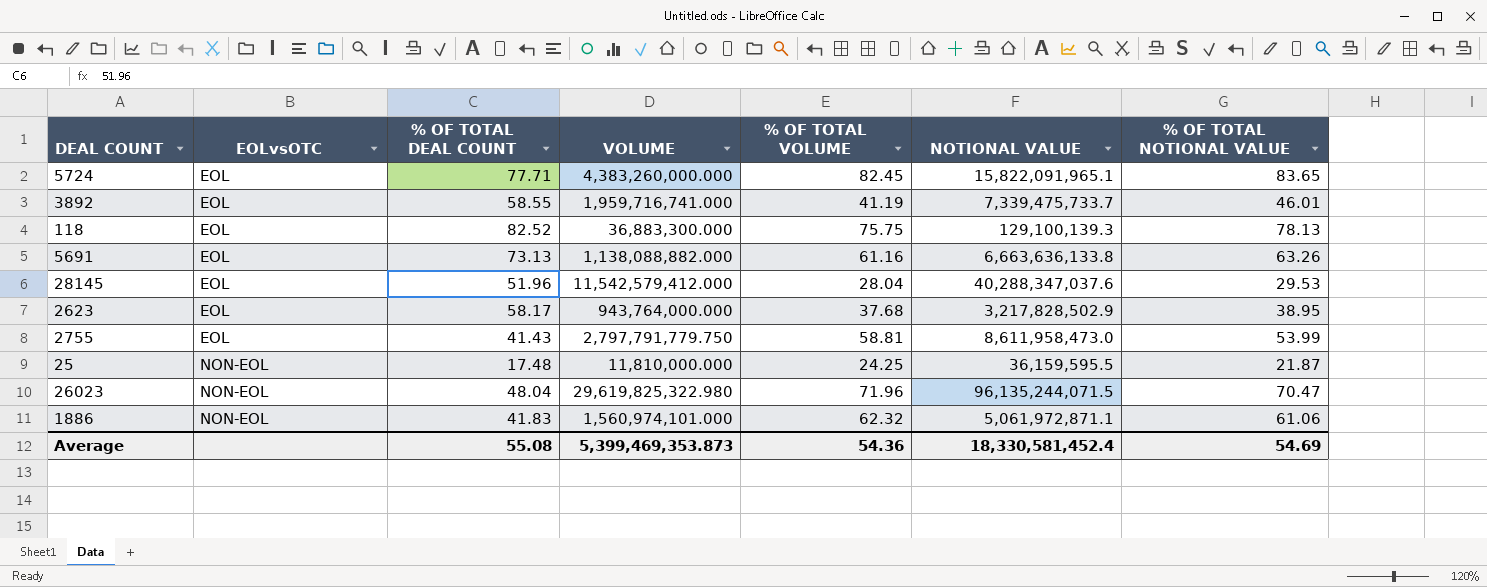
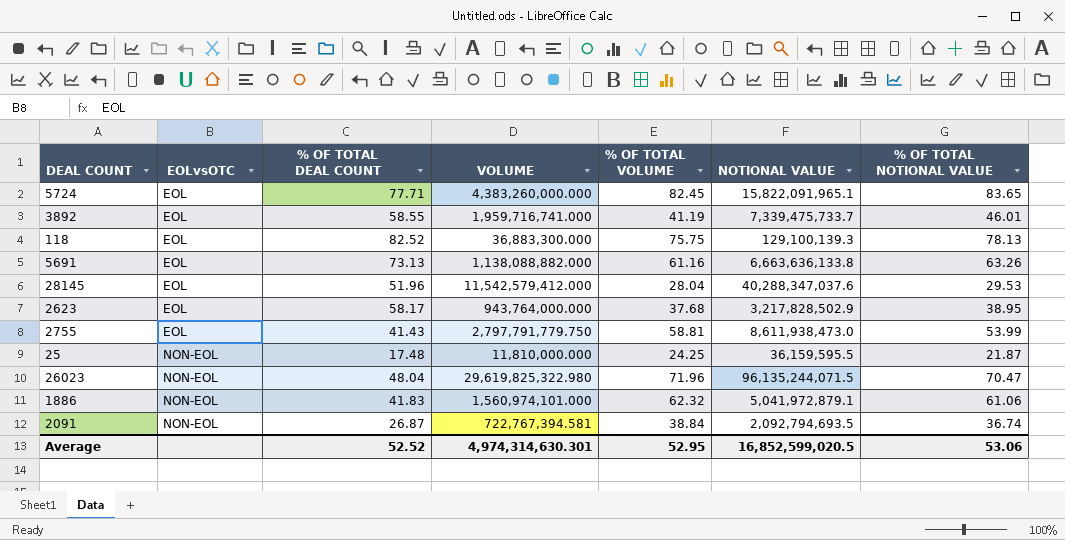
2755 | NOTIONAL VALUE: 8,611,958,473.0 -> 8,611,938,473.0
1886 | NOTIONAL VALUE: 5,061,972,871.1 -> 5,041,972,879.1
row 2091: none -> NON-EOL | 26.87 | 722,767,394.581 | 38.84 | 2,092,794,693.5 | 36.74
Average | % OF TOTAL DEAL COUNT: 55.08 -> 52.52
Average | VOLUME: 5,399,469,353.873 -> 4,974,314,630.301
Average | % OF TOTAL VOLUME: 54.36 -> 52.95
Average | NOTIONAL VALUE: 18,330,581,452.4 -> 16,852,599,020.5
Average | % OF TOTAL NOTIONAL VALUE: 54.69 -> 53.06

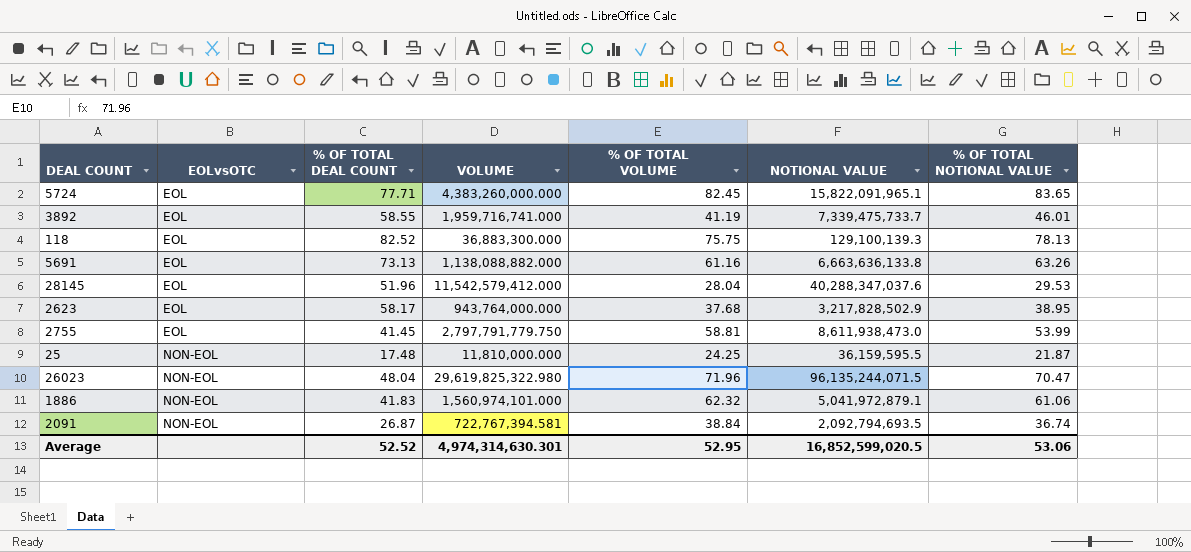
2755 | % OF TOTAL DEAL COUNT: 41.43 -> 41.45

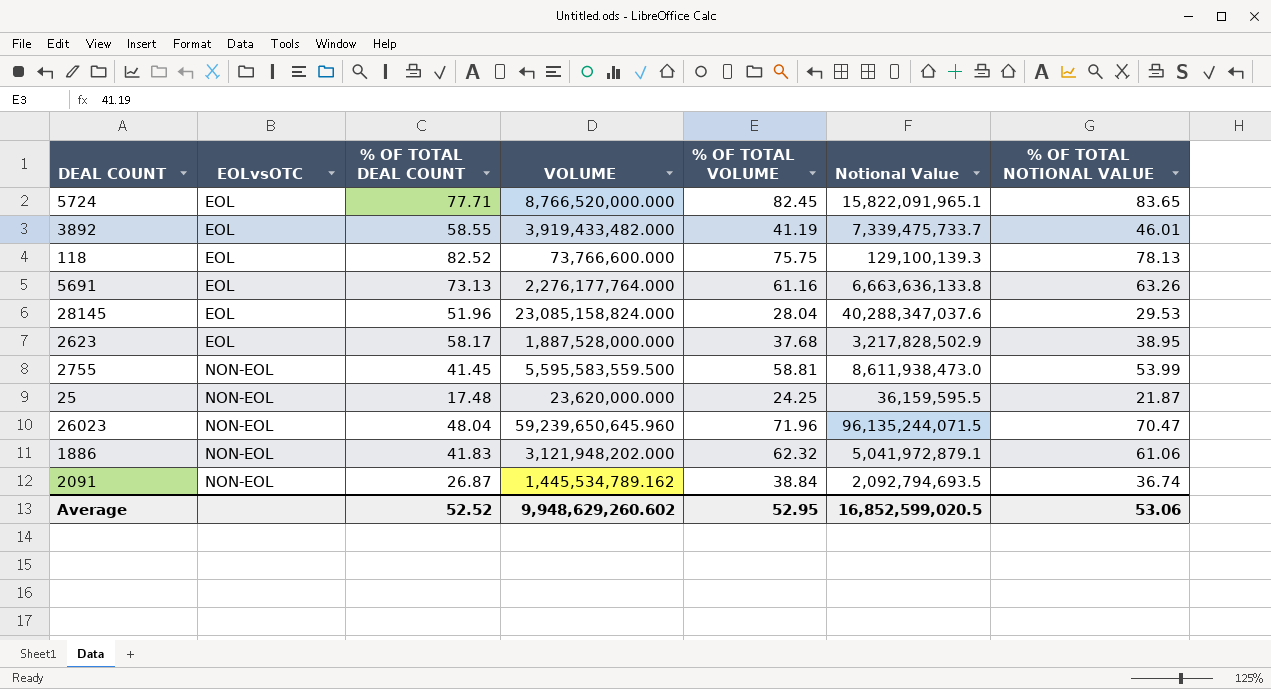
column name: NOTIONAL VALUE -> Notional Value
5724 | VOLUME: 4,383,260,000.000 -> 8,766,520,000.000
3892 | VOLUME: 1,959,716,741.000 -> 3,919,433,482.000
118 | VOLUME: 36,883,300.000 -> 73,766,600.000
5691 | VOLUME: 1,138,088,882.000 -> 2,276,177,764.000
28145 | VOLUME: 11,542,579,412.000 -> 23,085,158,824.000
2623 | VOLUME: 943,764,000.000 -> 1,887,528,000.000
2755 | EOLvsOTC: EOL -> NON-EOL
2755 | VOLUME: 2,797,791,779.750 -> 5,595,583,559.500
25 | VOLUME: 11,810,000.000 -> 23,620,000.000
26023 | VOLUME: 29,619,825,322.980 -> 59,239,650,645.960
1886 | VOLUME: 1,560,974,101.000 -> 3,121,948,202.000
2091 | VOLUME: 722,767,394.581 -> 1,445,534,789.162
Average | VOLUME: 4,974,314,630.301 -> 9,948,629,260.602

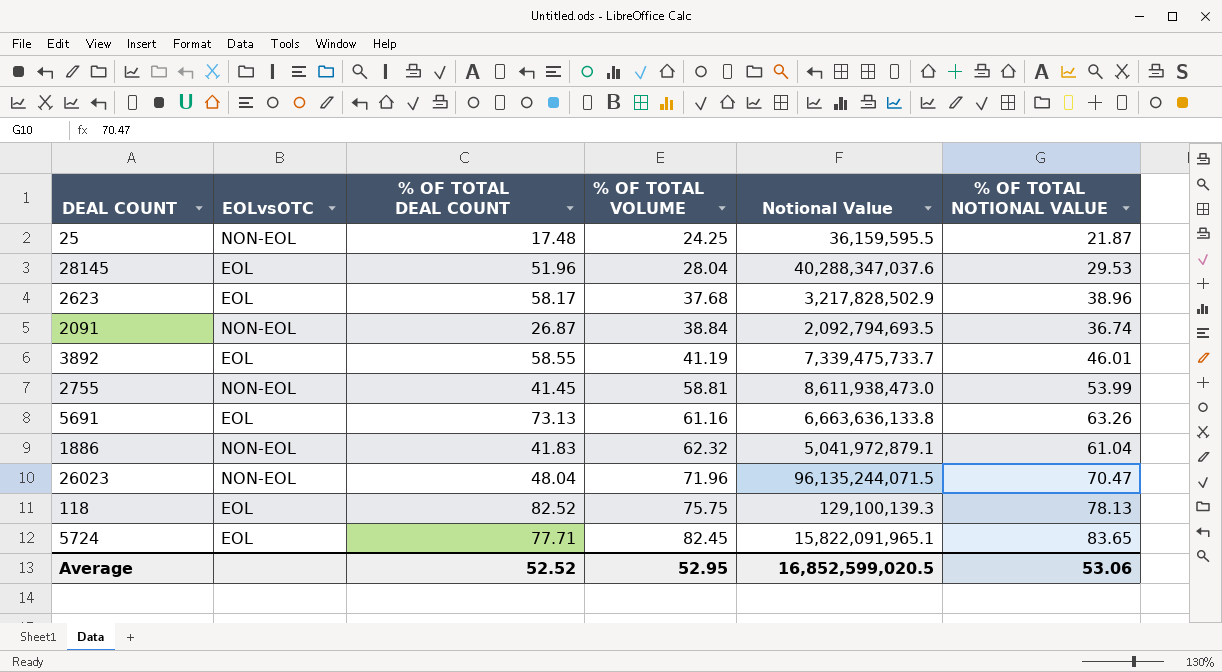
row order: EOLvsOTC ascending -> % OF TOTAL VOLUME ascending
column VOLUME | position: 4 -> none
2623 | % OF TOTAL NOTIONAL VALUE: 38.95 -> 38.96
1886 | % OF TOTAL NOTIONAL VALUE: 61.06 -> 61.04

